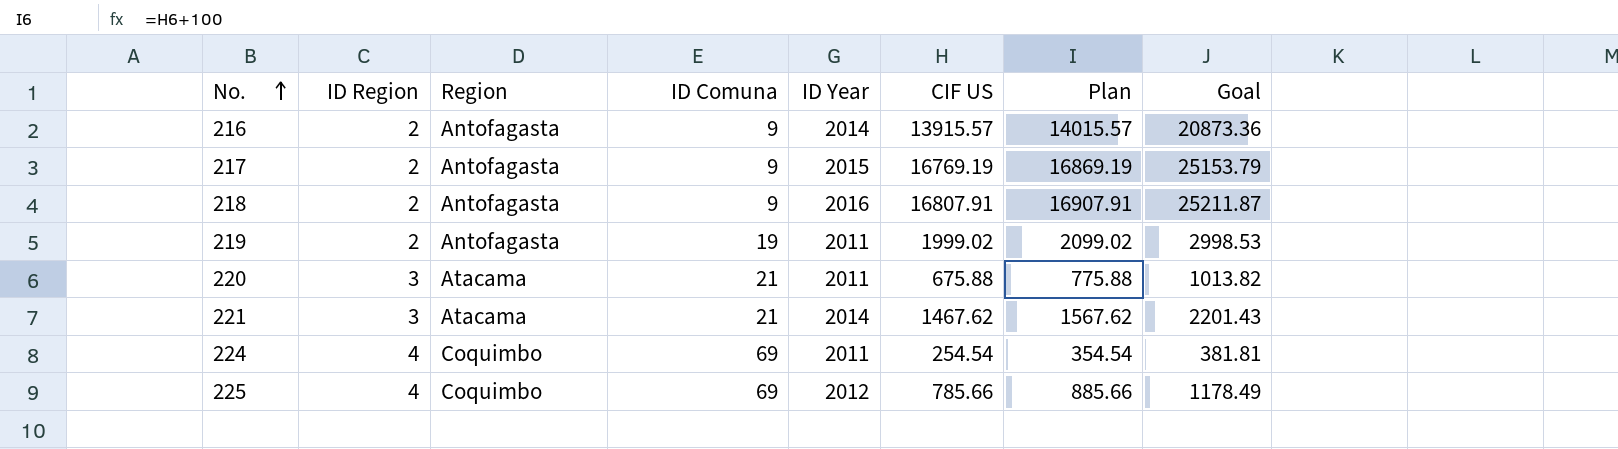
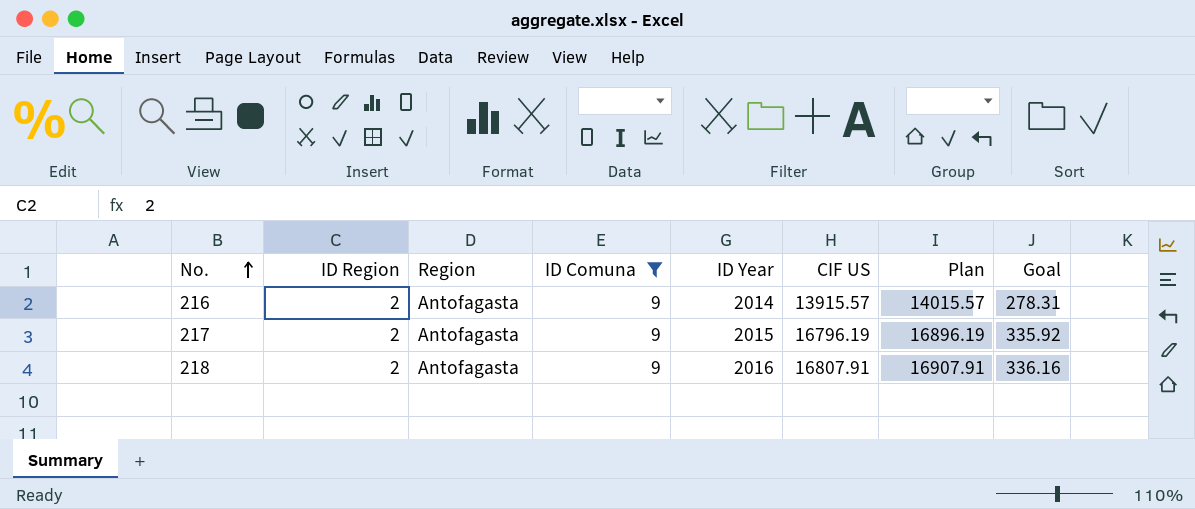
filter: none -> ID Comuna = 9
column Goal | formula: [CIF US] * 1.5 -> [CIF US] * 0.02
217 | CIF US: 16769.19 -> 16796.19
217 | Plan: 16869.19 -> 16896.19

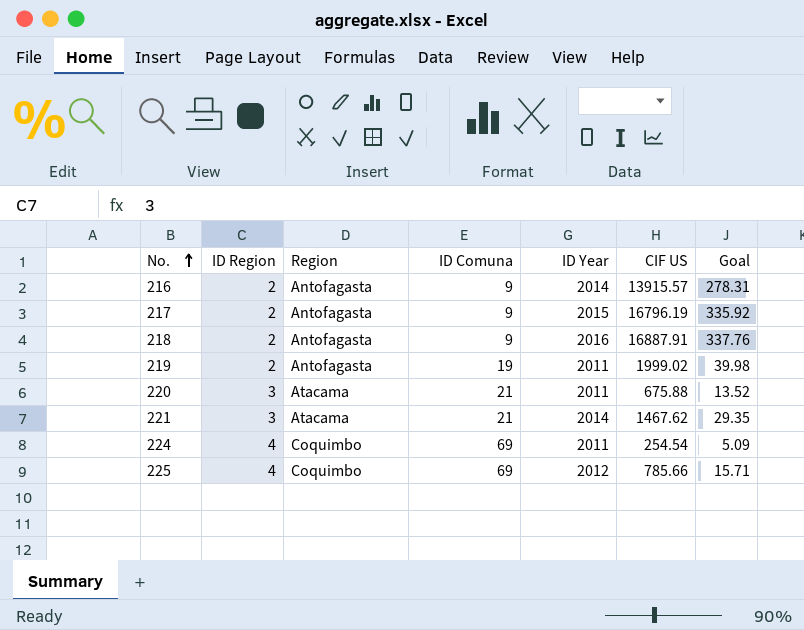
filter: ID Comuna = 9 -> none
column Plan | formula: [CIF US] + 100 -> none
218 | CIF US: 16807.91 -> 16887.91
218 | Goal: 336.16 -> 337.76

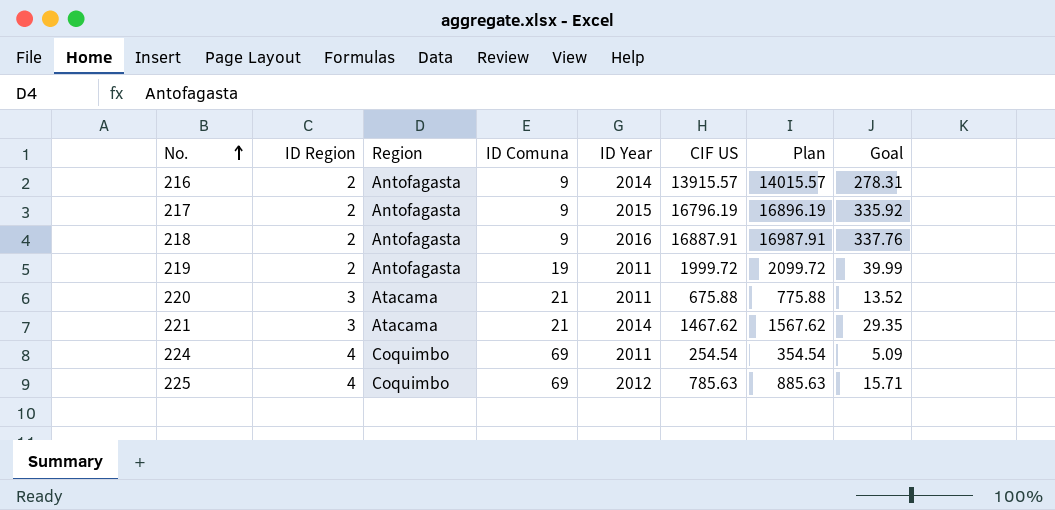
column Plan | formula: none -> [CIF US] + 100
219 | CIF US: 1999.02 -> 1999.72
219 | Goal: 39.98 -> 39.99
225 | CIF US: 785.66 -> 785.63

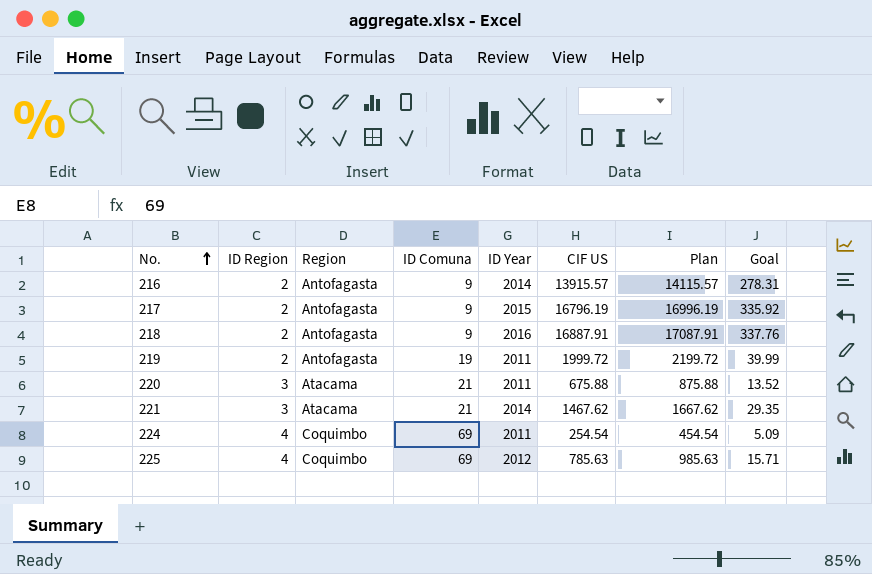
column Plan | formula: [CIF US] + 100 -> [CIF US] + 200

